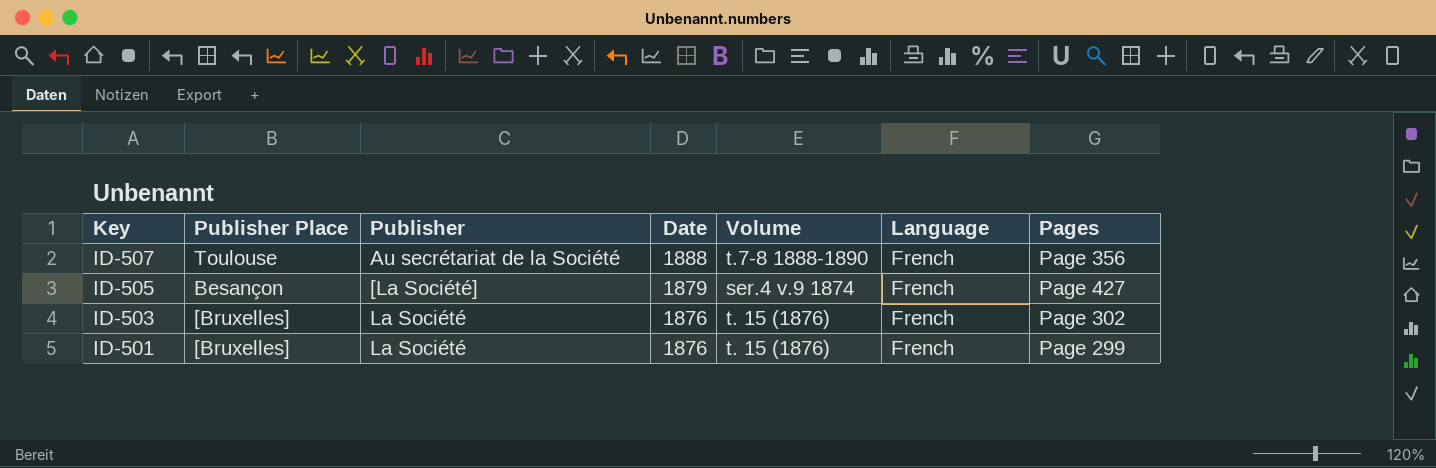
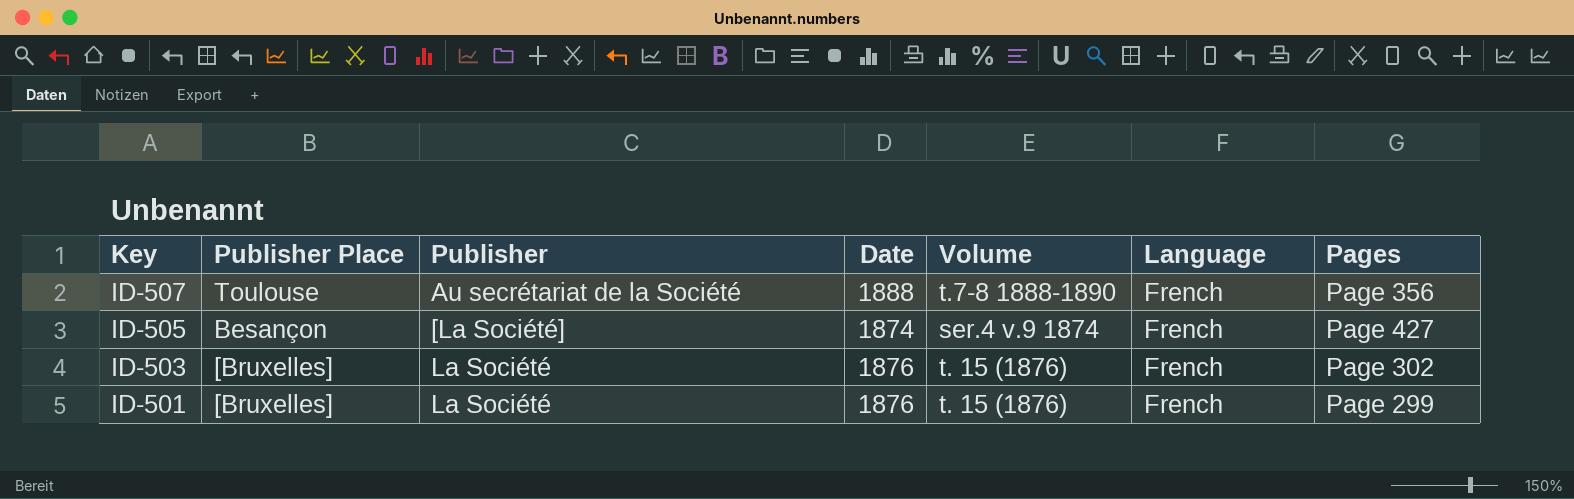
ID-505 | Date: 1879 -> 1874

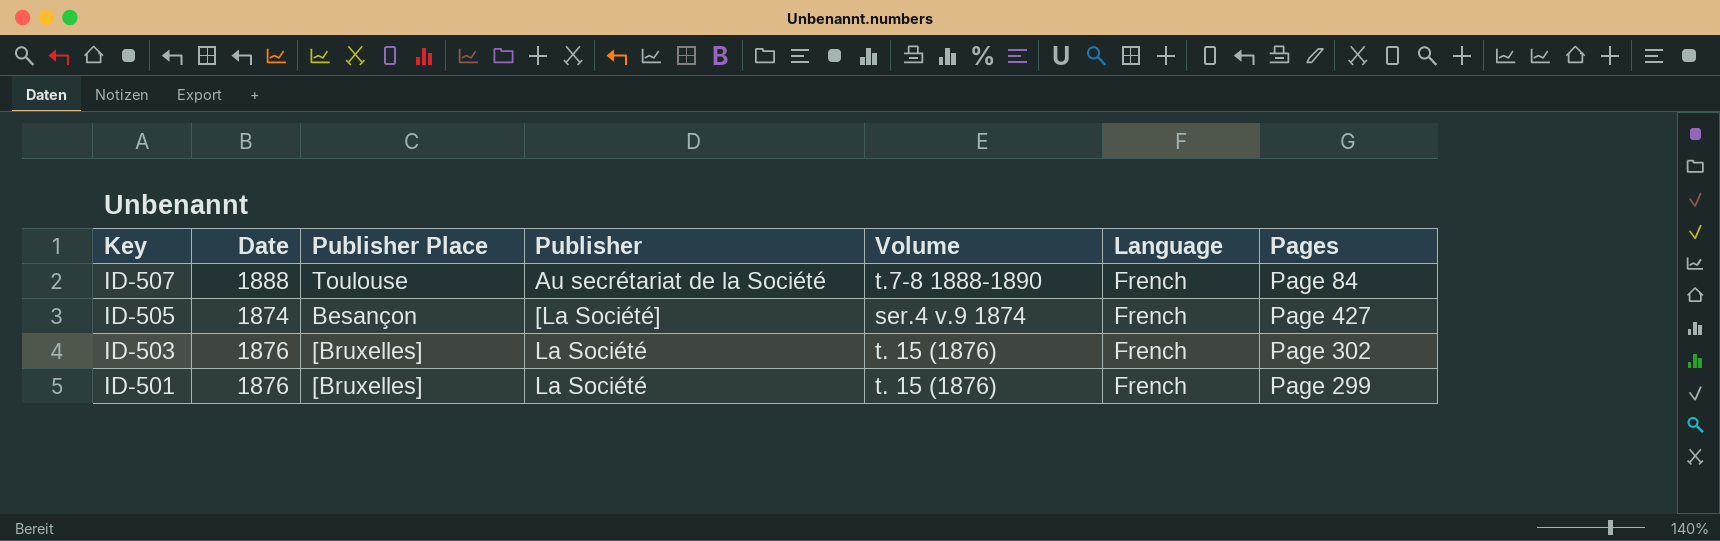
column Date | position: 4 -> 2
ID-507 | Pages: Page 356 -> Page 84

